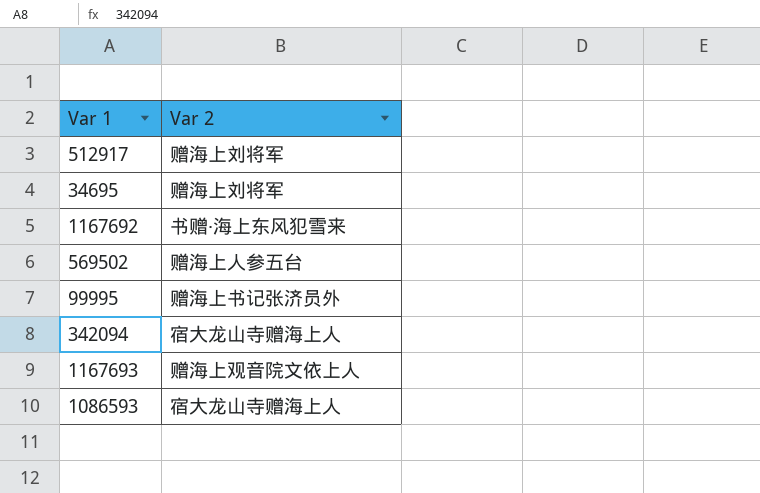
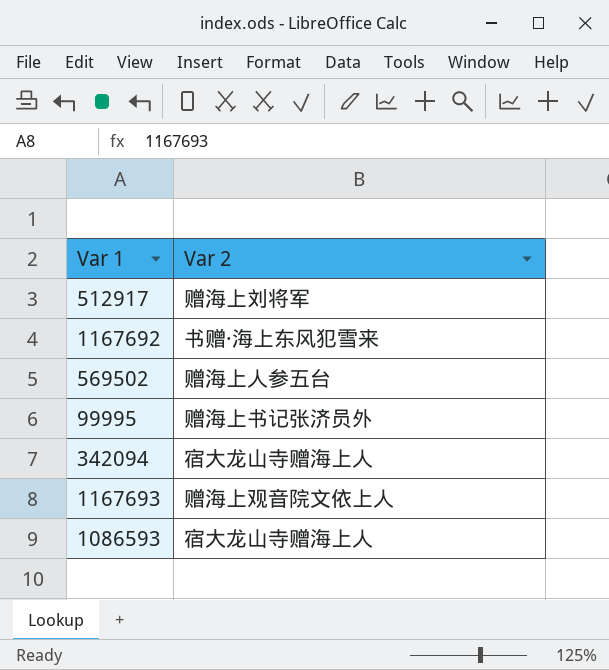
row 34695: 赠海上刘将军 -> none

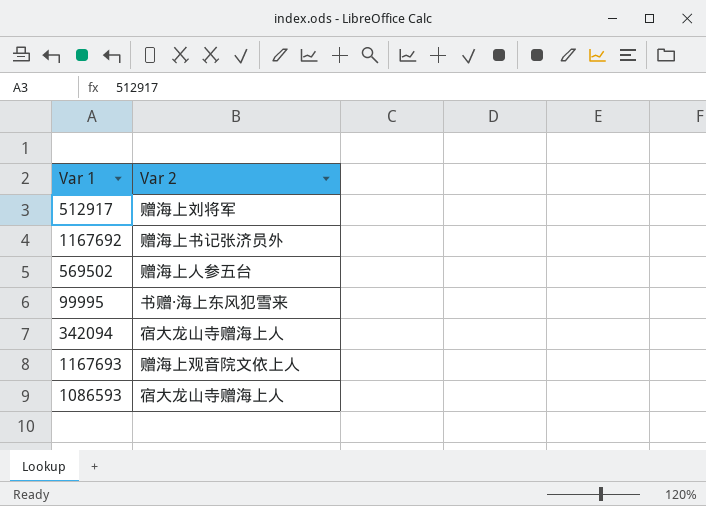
1167692 | Var 2: 书赠·海上东风犯雪来 -> 赠海上书记张济员外
99995 | Var 2: 赠海上书记张济员外 -> 书赠·海上东风犯雪来

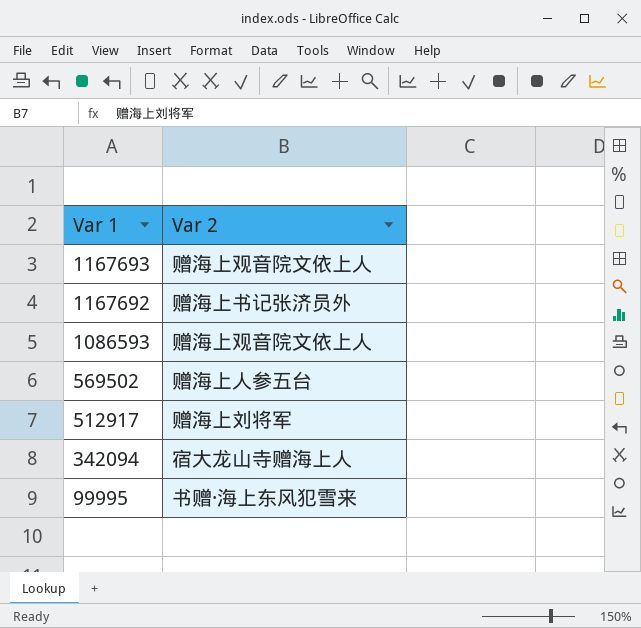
row order: none -> Var 1 descending
1086593 | Var 2: 宿大龙山寺赠海上人 -> 赠海上观音院文依上人

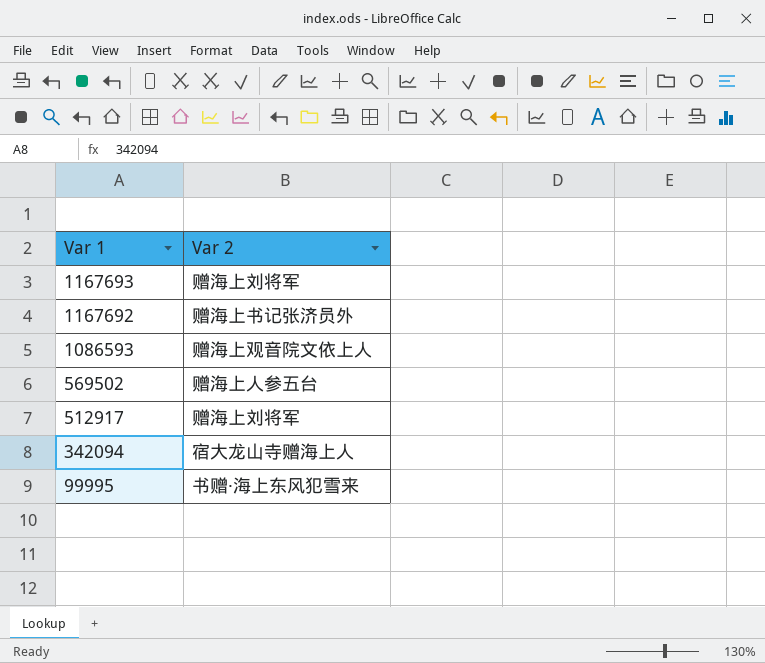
1167693 | Var 2: 赠海上观音院文依上人 -> 赠海上刘将军

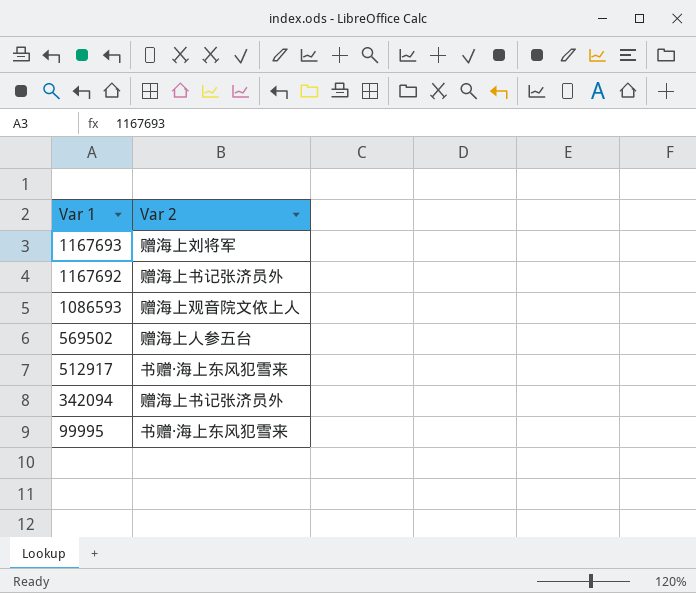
512917 | Var 2: 赠海上刘将军 -> 书赠·海上东风犯雪来
342094 | Var 2: 宿大龙山寺赠海上人 -> 赠海上书记张济员外

